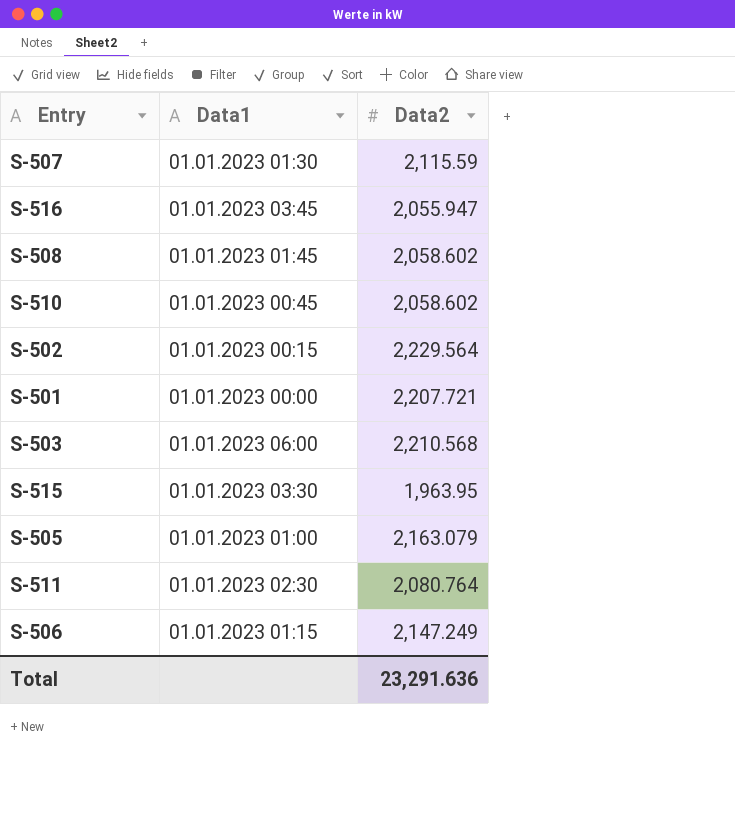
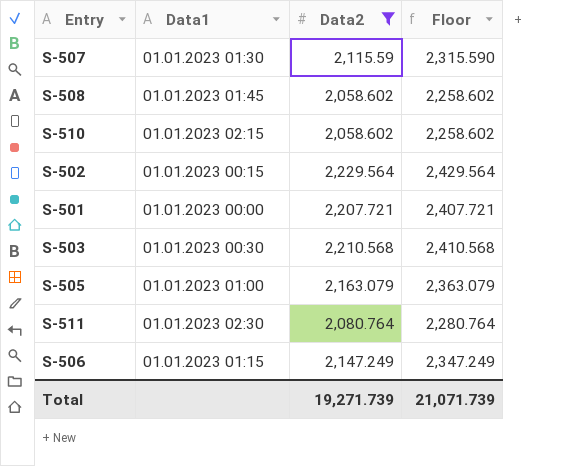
filter: none -> Data2 >= 2,058.602
column Floor | formula: none -> [Data2] + 200
S-510 | Data1: 01.01.2023 00:45 -> 01.01.2023 02:15
S-503 | Data1: 01.01.2023 06:00 -> 01.01.2023 00:30
Total | Data2: 23,291.636 -> 19,271.739

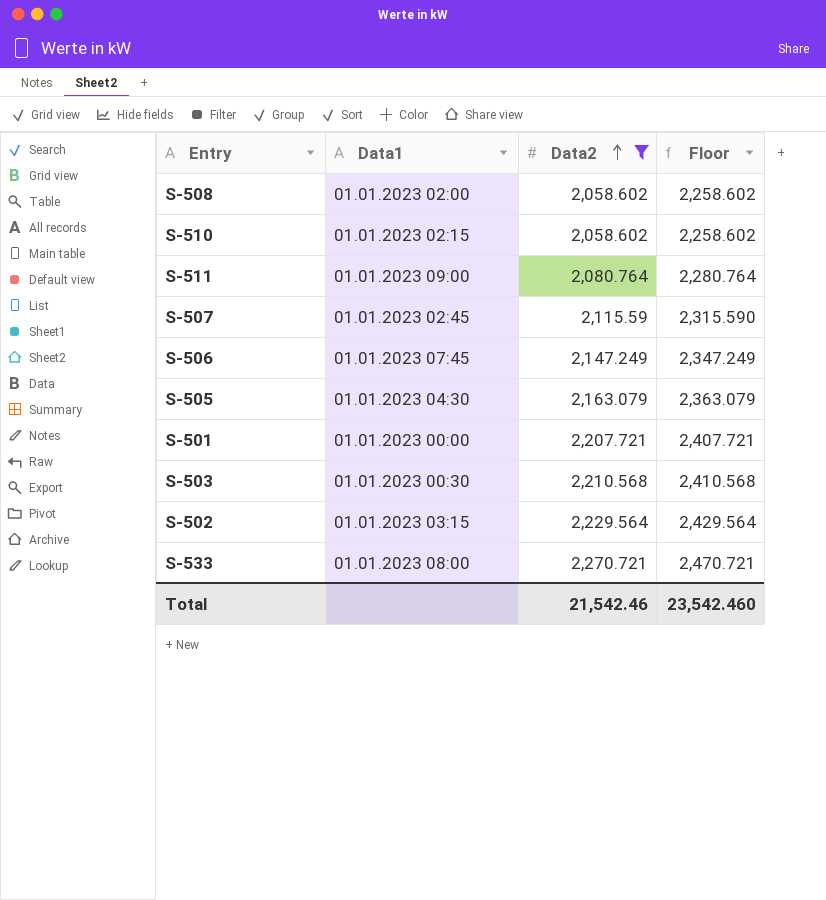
row order: none -> Data2 ascending
S-508 | Data1: 01.01.2023 01:45 -> 01.01.2023 02:00
S-511 | Data1: 01.01.2023 02:30 -> 01.01.2023 09:00
S-507 | Data1: 01.01.2023 01:30 -> 01.01.2023 02:45
S-506 | Data1: 01.01.2023 01:15 -> 01.01.2023 07:45
S-505 | Data1: 01.01.2023 01:00 -> 01.01.2023 04:30
S-502 | Data1: 01.01.2023 00:15 -> 01.01.2023 03:15
row S-533: none -> 01.01.2023 08:00 | 2,270.721 | 2,470.721
Total | Data2: 19,271.739 -> 21,542.46
Total | Floor: 21,071.739 -> 23,542.460

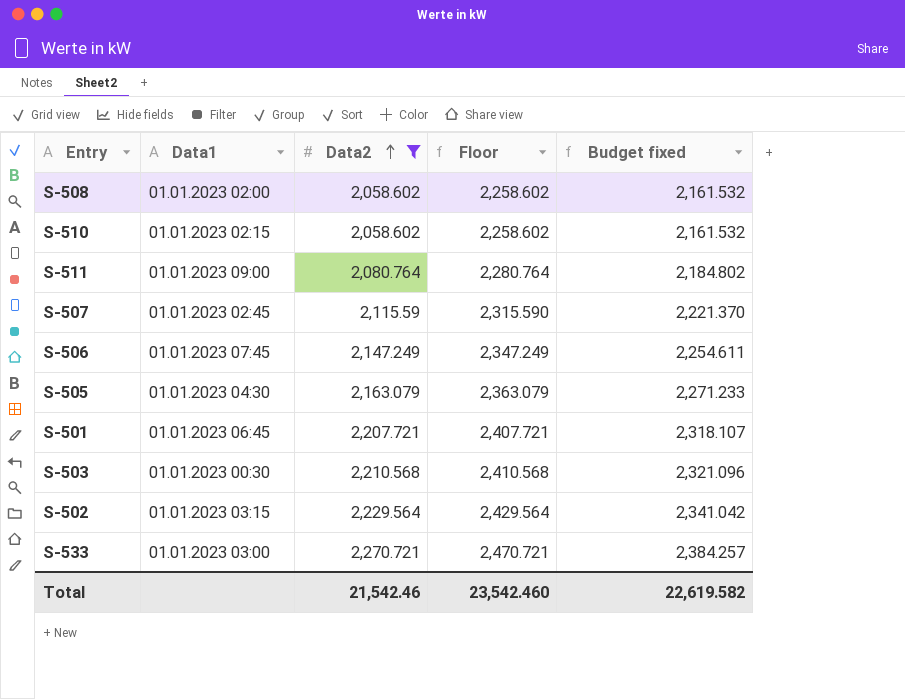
column Budget fixed | formula: none -> [Data2] * 1.05
S-501 | Data1: 01.01.2023 00:00 -> 01.01.2023 06:45
S-533 | Data1: 01.01.2023 08:00 -> 01.01.2023 03:00

